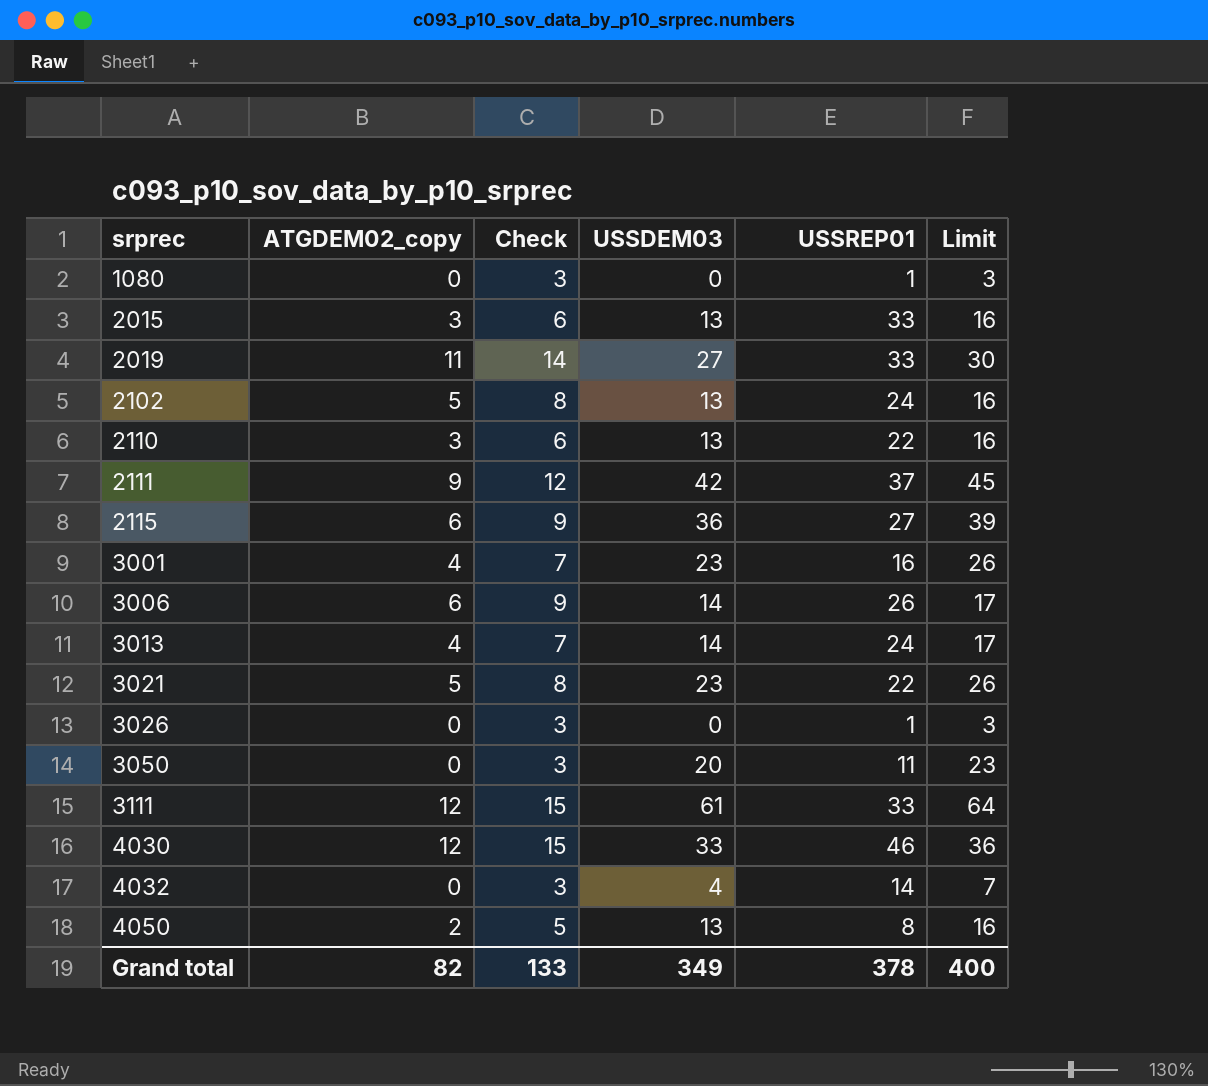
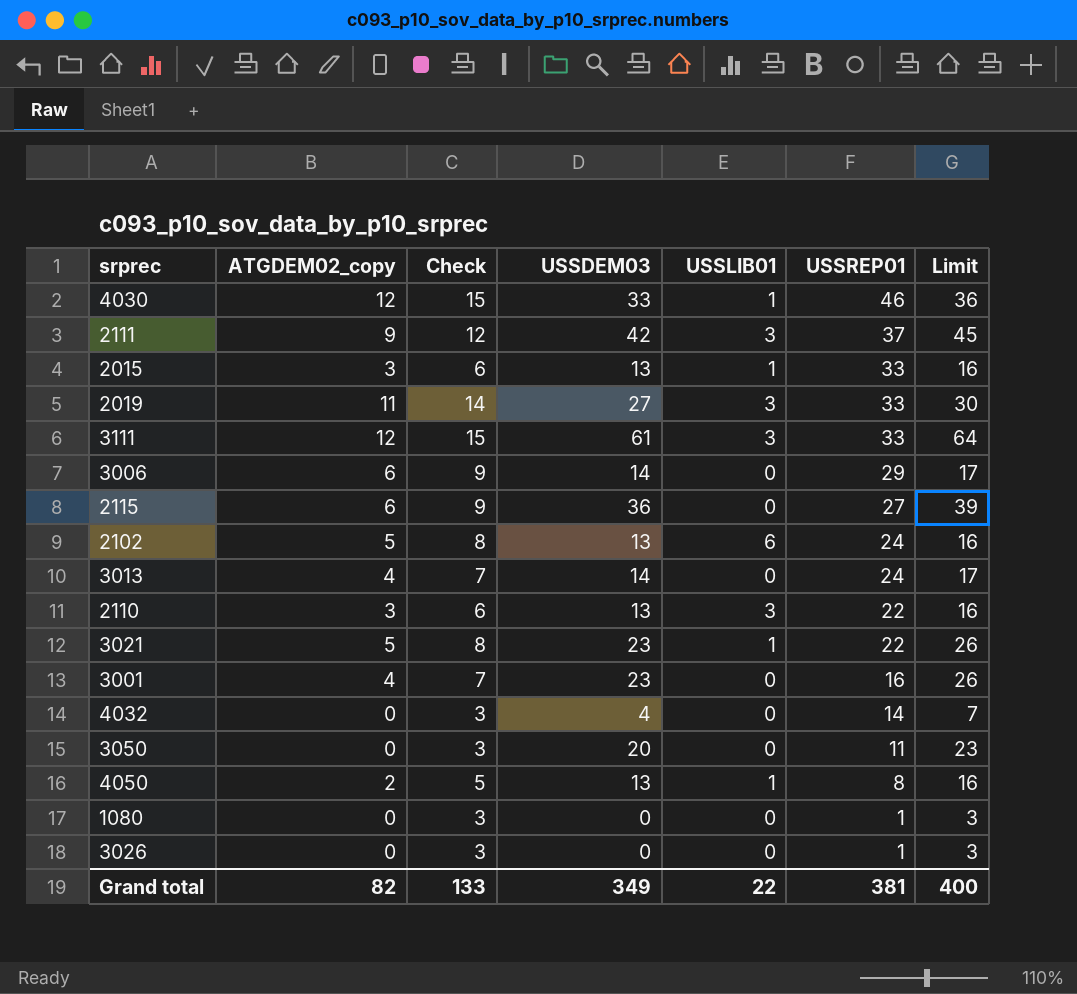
row order: srprec ascending -> USSREP01 descending
column USSLIB01 | position: none -> 5
3006 | USSREP01: 26 -> 29
Grand total | USSREP01: 378 -> 381

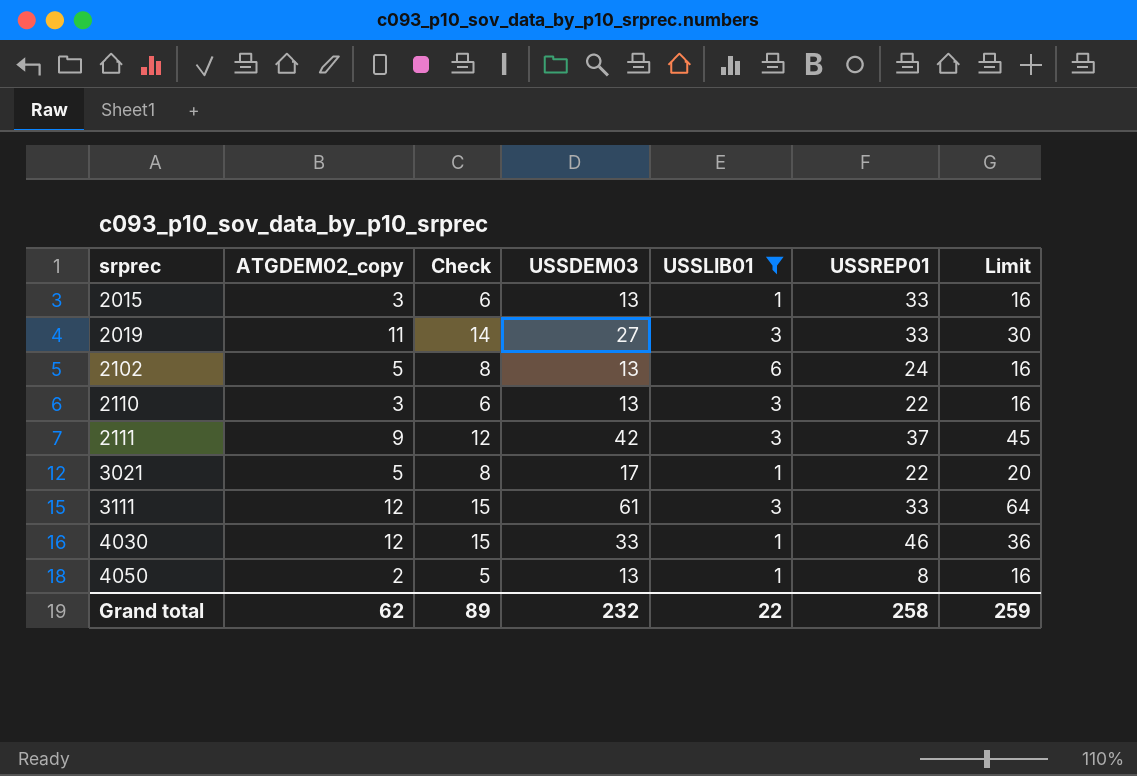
filter: none -> USSLIB01 != 0
row order: USSREP01 descending -> srprec ascending
3021 | USSDEM03: 23 -> 17
3021 | Limit: 26 -> 20
Grand total | ATGDEM02_copy: 82 -> 62
Grand total | Check: 133 -> 89
Grand total | USSDEM03: 349 -> 232
Grand total | USSREP01: 381 -> 258
Grand total | Limit: 400 -> 259

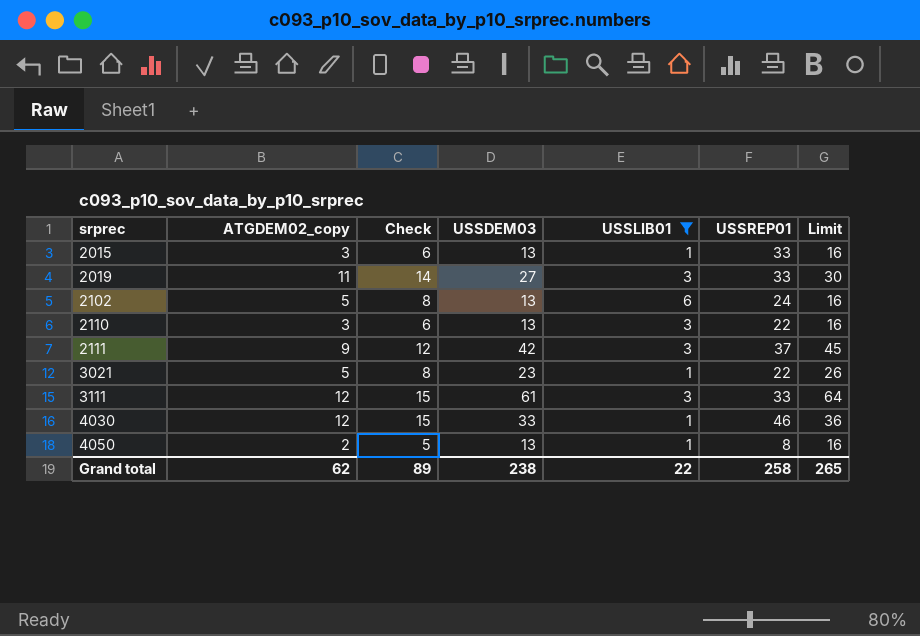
3021 | USSDEM03: 17 -> 23
3021 | Limit: 20 -> 26
Grand total | USSDEM03: 232 -> 238
Grand total | Limit: 259 -> 265

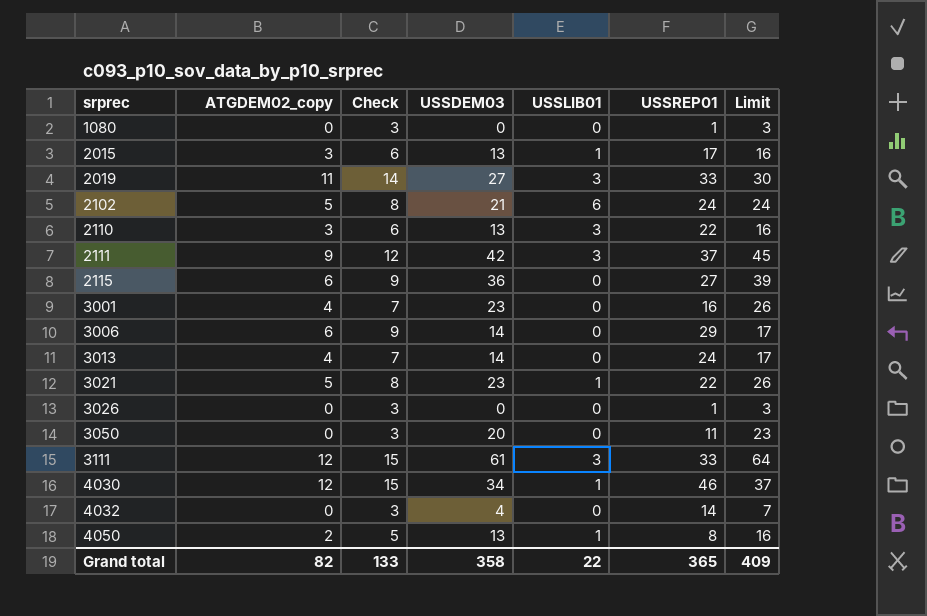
filter: USSLIB01 != 0 -> none
2015 | USSREP01: 33 -> 17
2102 | USSDEM03: 13 -> 21
2102 | Limit: 16 -> 24
4030 | USSDEM03: 33 -> 34
4030 | Limit: 36 -> 37
Grand total | ATGDEM02_copy: 62 -> 82
Grand total | Check: 89 -> 133
Grand total | USSDEM03: 238 -> 358
Grand total | USSREP01: 258 -> 365
Grand total | Limit: 265 -> 409

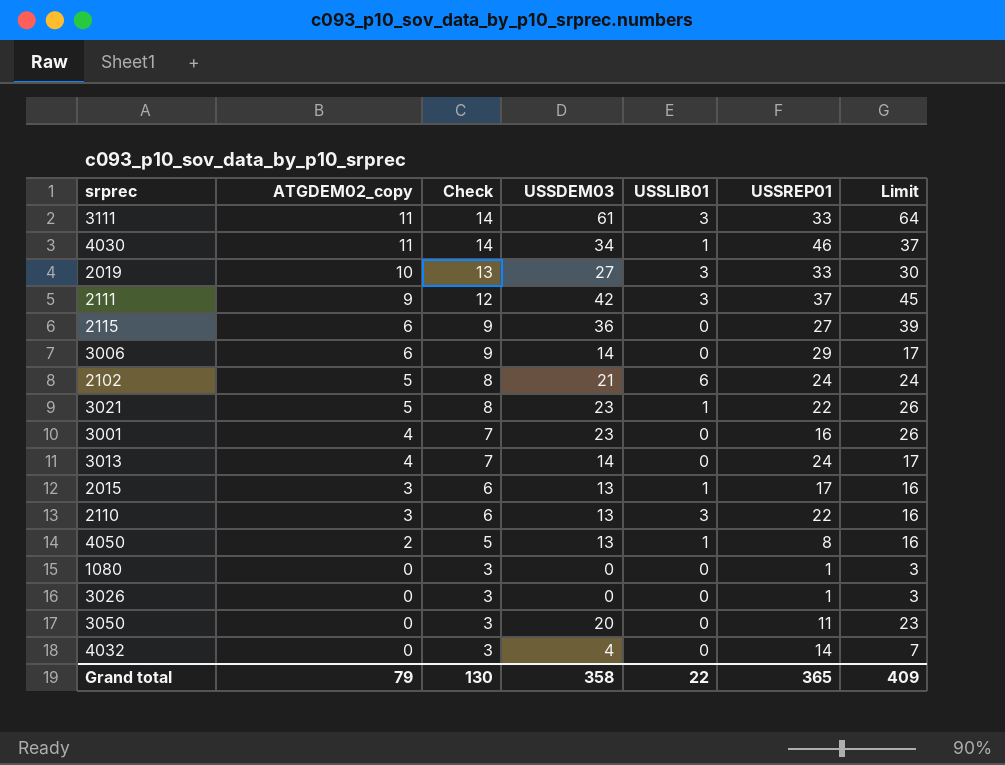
row order: srprec ascending -> ATGDEM02_copy descending
3111 | ATGDEM02_copy: 12 -> 11
3111 | Check: 15 -> 14
4030 | ATGDEM02_copy: 12 -> 11
4030 | Check: 15 -> 14
2019 | ATGDEM02_copy: 11 -> 10
2019 | Check: 14 -> 13
Grand total | ATGDEM02_copy: 82 -> 79
Grand total | Check: 133 -> 130

